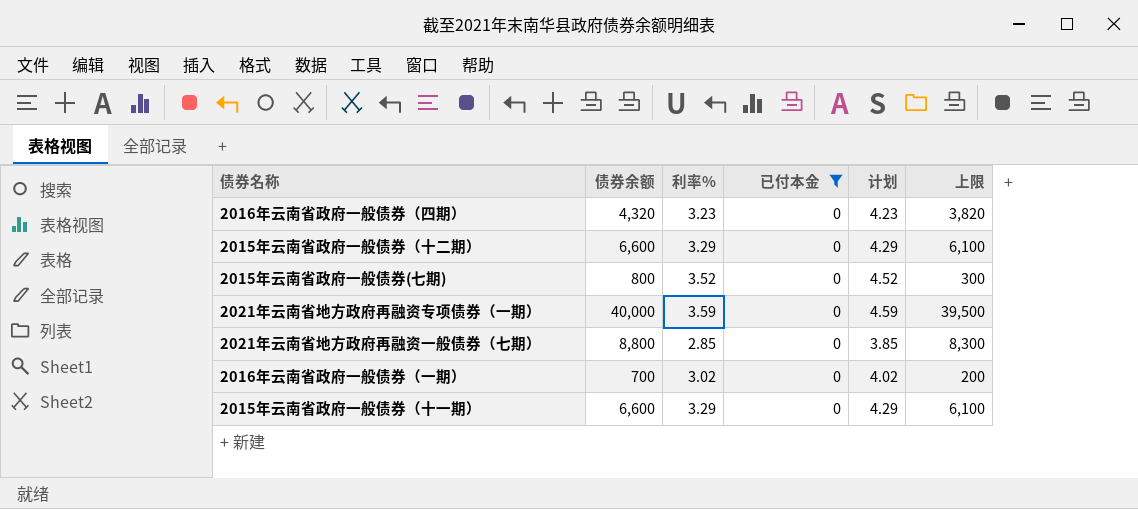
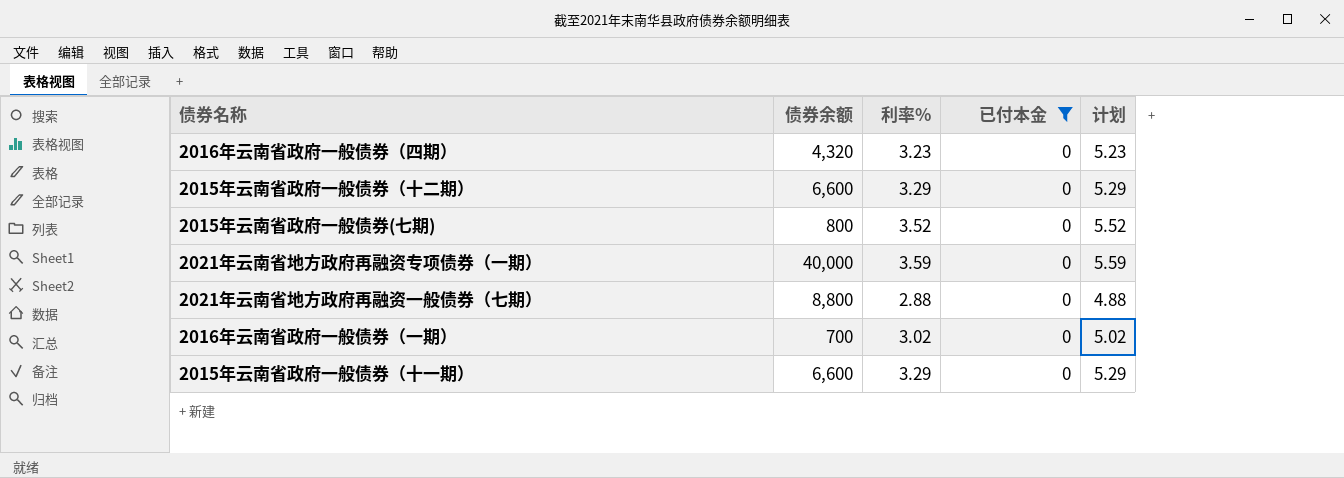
column 上限 | formula: [债券余额] - 500 -> none
column 计划 | formula: [利率%] + 1 -> [利率%] + 2
2021年云南省地方政府再融资一般债券（七期） | 利率%: 2.85 -> 2.88

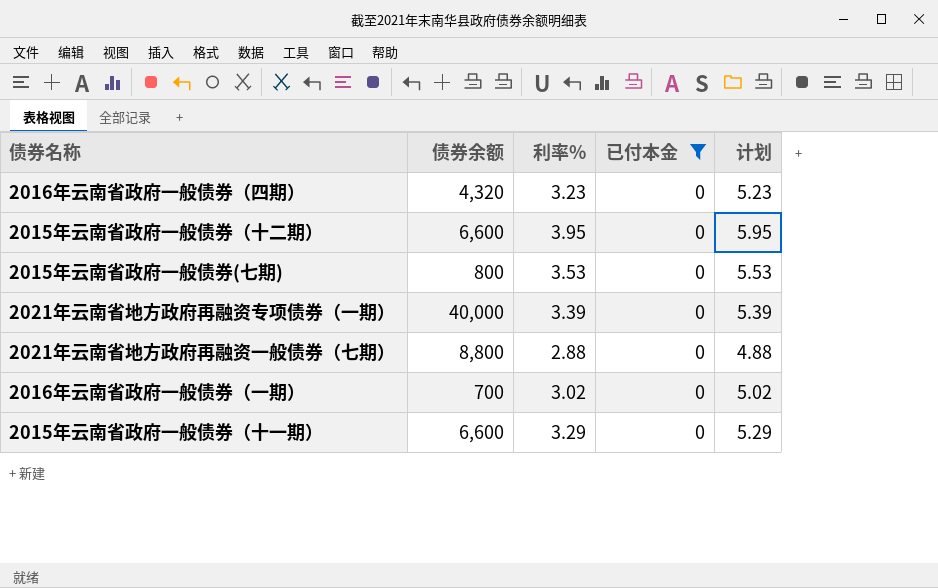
2015年云南省政府一般债券（十二期） | 利率%: 3.29 -> 3.95
2015年云南省政府一般债券（十二期） | 计划: 5.29 -> 5.95
2015年云南省政府一般债券(七期) | 利率%: 3.52 -> 3.53
2015年云南省政府一般债券(七期) | 计划: 5.52 -> 5.53
2021年云南省地方政府再融资专项债券（一期） | 利率%: 3.59 -> 3.39
2021年云南省地方政府再融资专项债券（一期） | 计划: 5.59 -> 5.39

